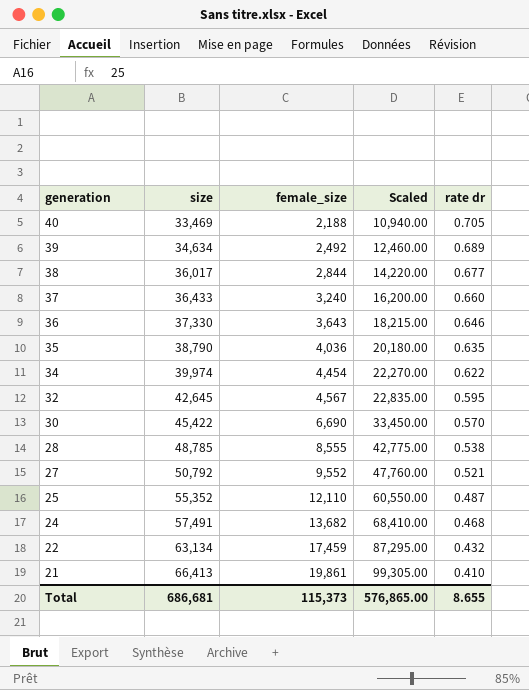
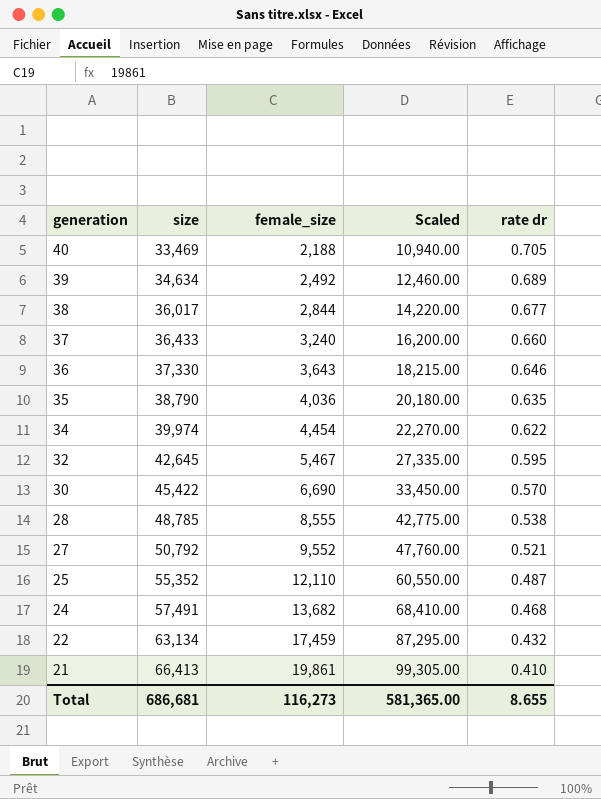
32 | female_size: 4,567 -> 5,467
32 | Scaled: 22,835.00 -> 27,335.00
Total | female_size: 115,373 -> 116,273
Total | Scaled: 576,865.00 -> 581,365.00

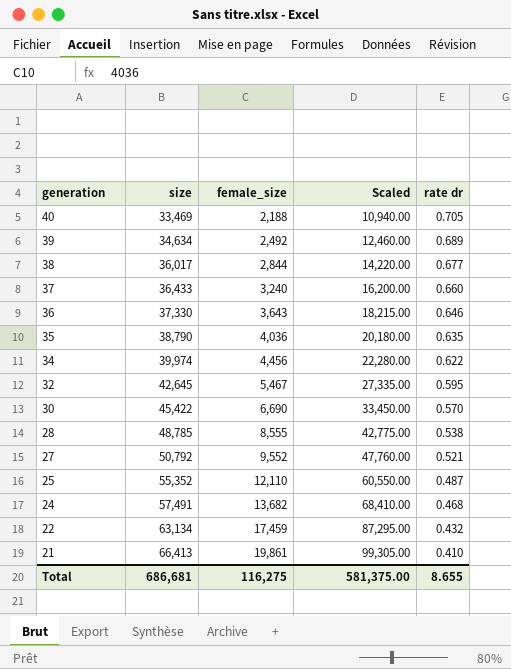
34 | female_size: 4,454 -> 4,456
34 | Scaled: 22,270.00 -> 22,280.00
Total | female_size: 116,273 -> 116,275
Total | Scaled: 581,365.00 -> 581,375.00

